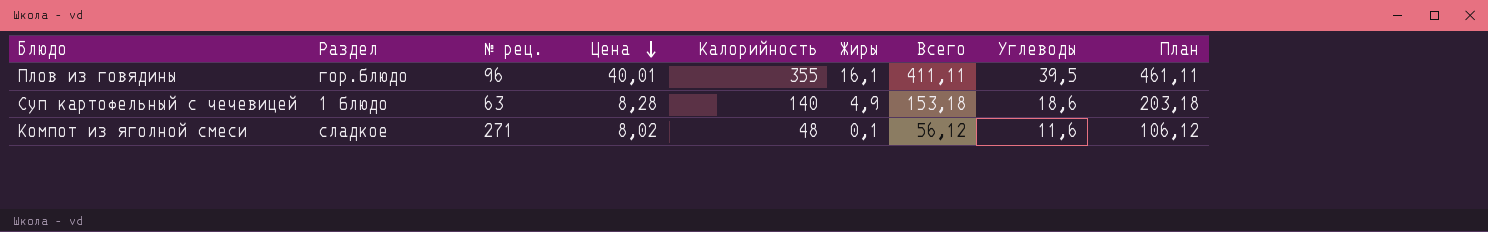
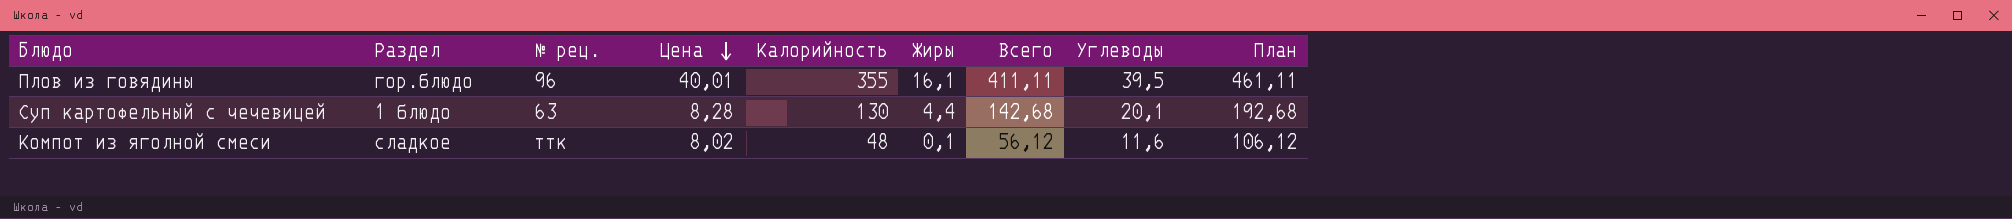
Суп картофельный с чечевицей | Калорийность: 140 -> 130
Суп картофельный с чечевицей | Жиры: 4,9 -> 4,4
Суп картофельный с чечевицей | Всего: 153,18 -> 142,68
Суп картофельный с чечевицей | Углеводы: 18,6 -> 20,1
Суп картофельный с чечевицей | План: 203,18 -> 192,68
Компот из яголной смеси | № рец.: 271 -> ттк

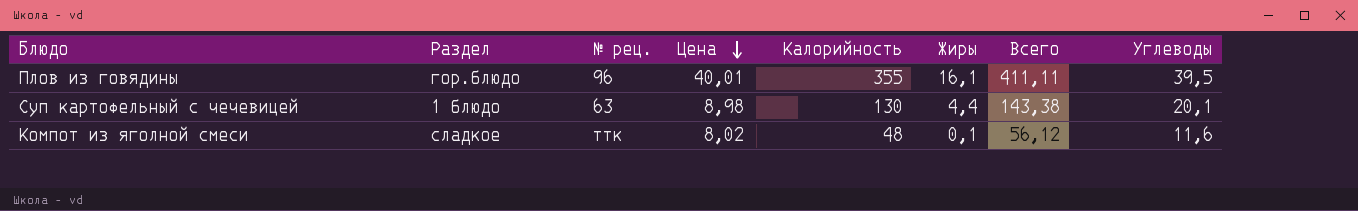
column План | formula: [Всего] + 50 -> none
Суп картофельный с чечевицей | Цена: 8,28 -> 8,98
Суп картофельный с чечевицей | Всего: 142,68 -> 143,38

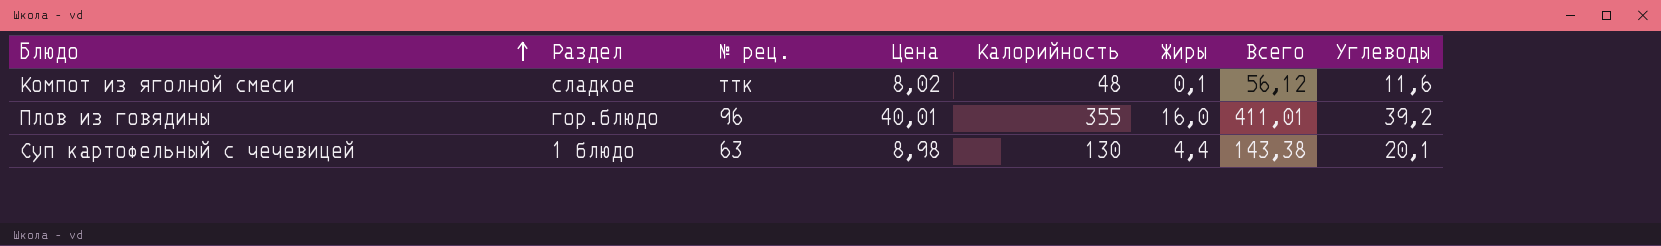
row order: Цена descending -> Блюдо ascending
Плов из говядины | Жиры: 16,1 -> 16,0
Плов из говядины | Всего: 411,11 -> 411,01
Плов из говядины | Углеводы: 39,5 -> 39,2

